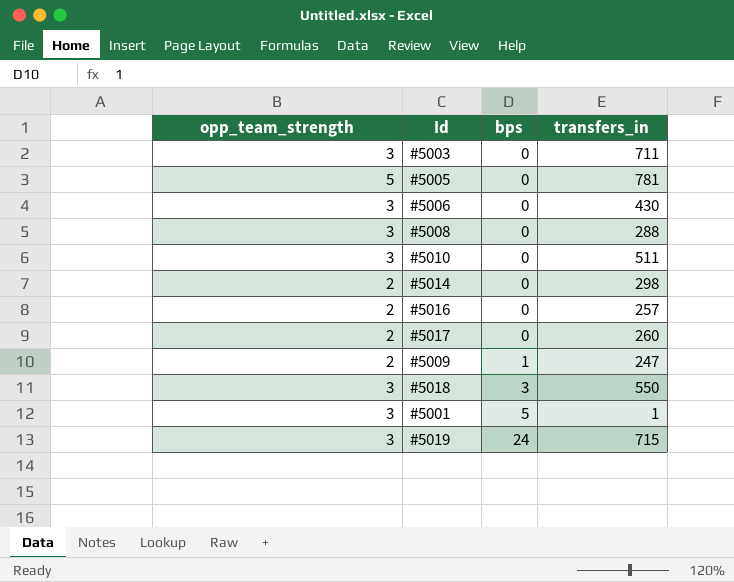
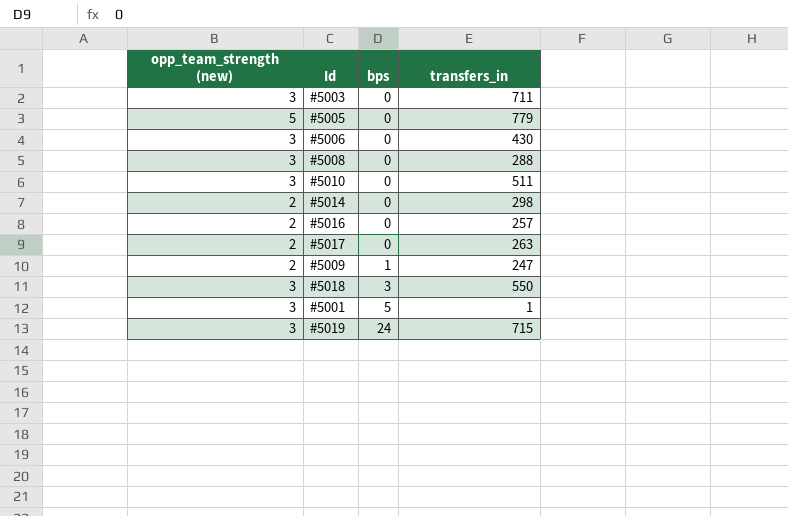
column name: opp_team_strength -> opp_team_strength (new)
#5005 | transfers_in: 781 -> 779
#5017 | transfers_in: 260 -> 263

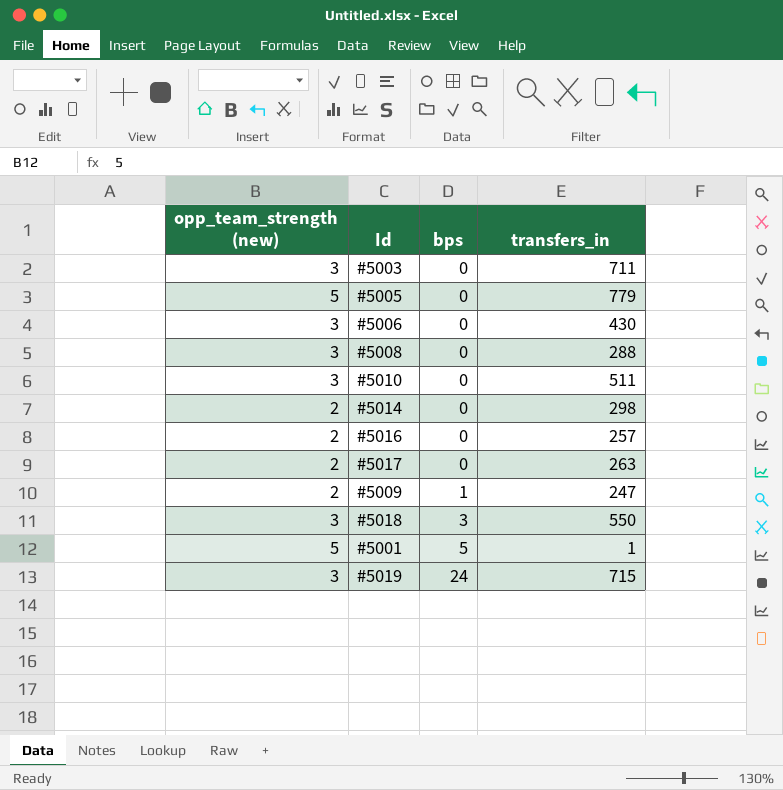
#5001 | opp_team_strength (new): 3 -> 5

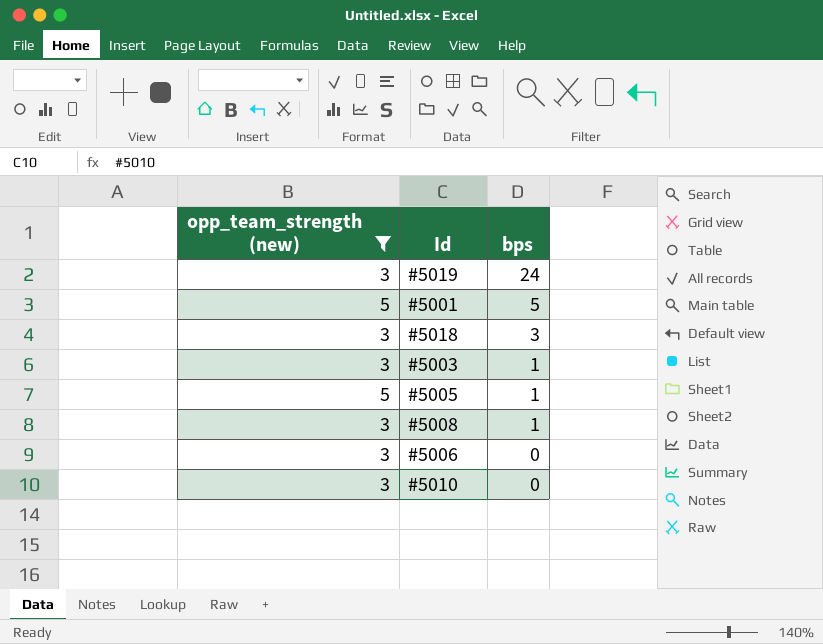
filter: none -> opp_team_strength (new) != 2
row order: bps ascending -> bps descending
column transfers_in | position: 4 -> none
#5003 | bps: 0 -> 1
#5005 | bps: 0 -> 1
#5008 | bps: 0 -> 1

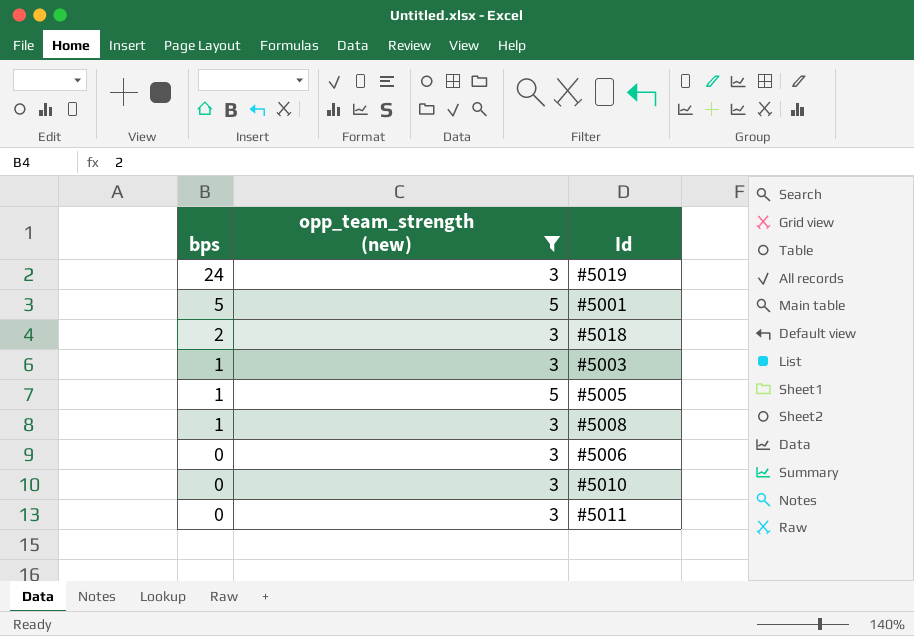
column bps | position: 3 -> 1
#5018 | bps: 3 -> 2
row #5011: none -> 0 | 3

